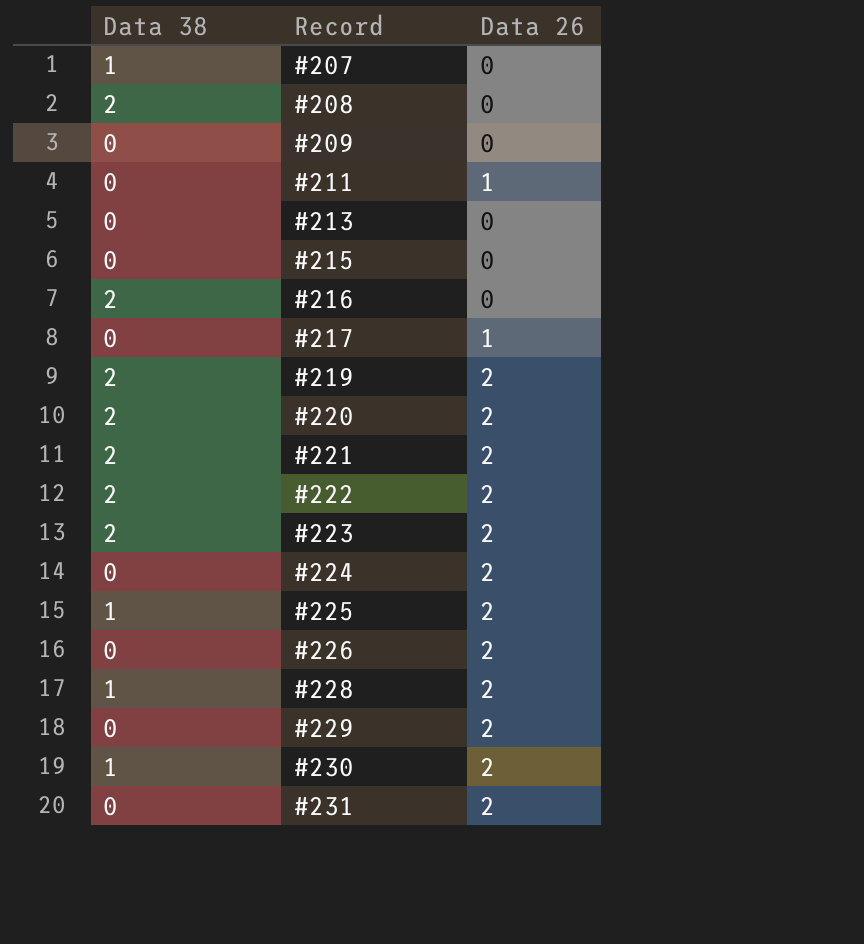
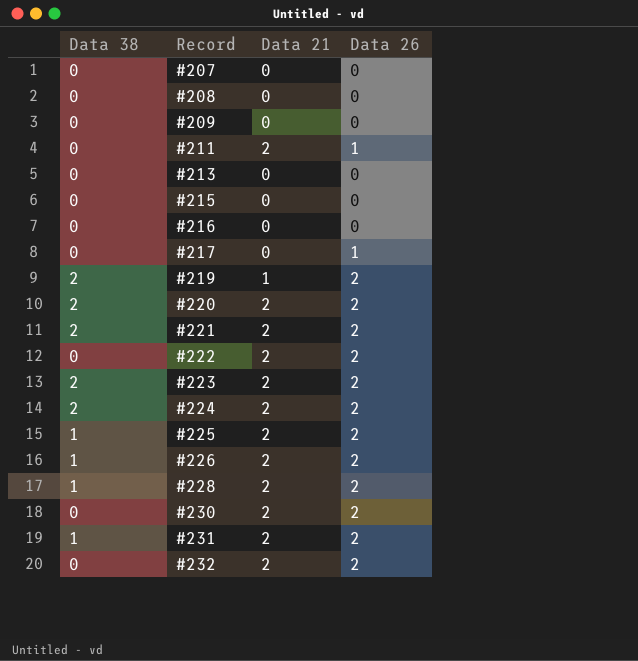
column Data 21 | position: none -> 3
row #229: 0 | 2 -> none
#207 | Data 38: 1 -> 0
#208 | Data 38: 2 -> 0
#216 | Data 38: 2 -> 0
#222 | Data 38: 2 -> 0
#224 | Data 38: 0 -> 2
#226 | Data 38: 0 -> 1
#230 | Data 38: 1 -> 0
#231 | Data 38: 0 -> 1
row #232: none -> 0 | 2 | 2

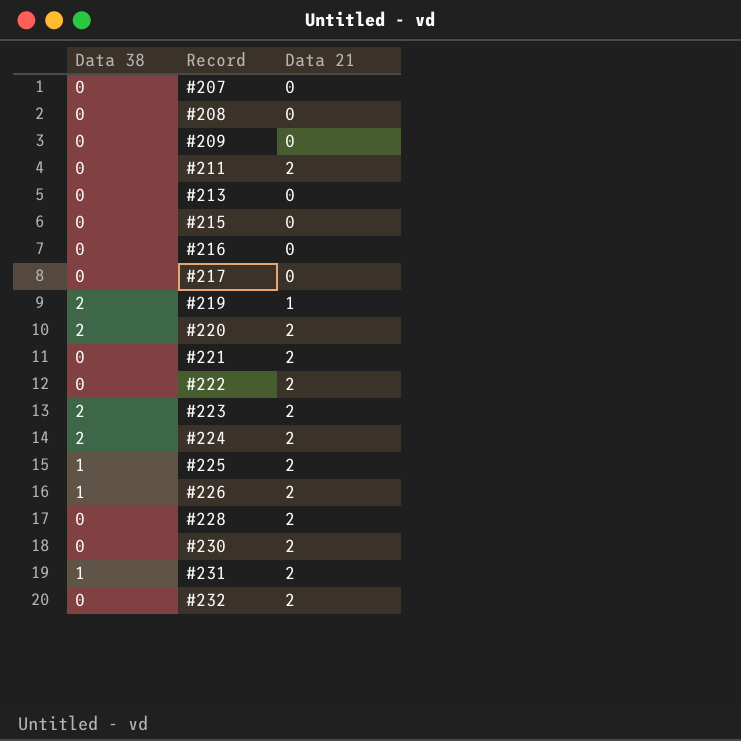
column Data 26 | position: 4 -> none
#221 | Data 38: 2 -> 0
#228 | Data 38: 1 -> 0

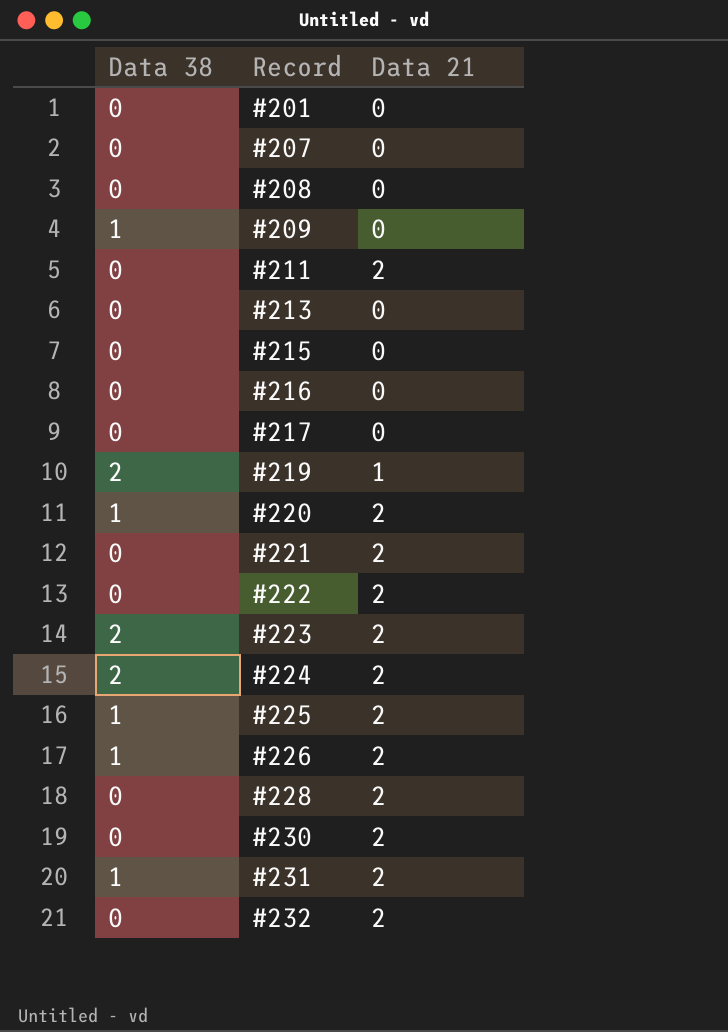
row #201: none -> 0 | 0
#209 | Data 38: 0 -> 1
#220 | Data 38: 2 -> 1

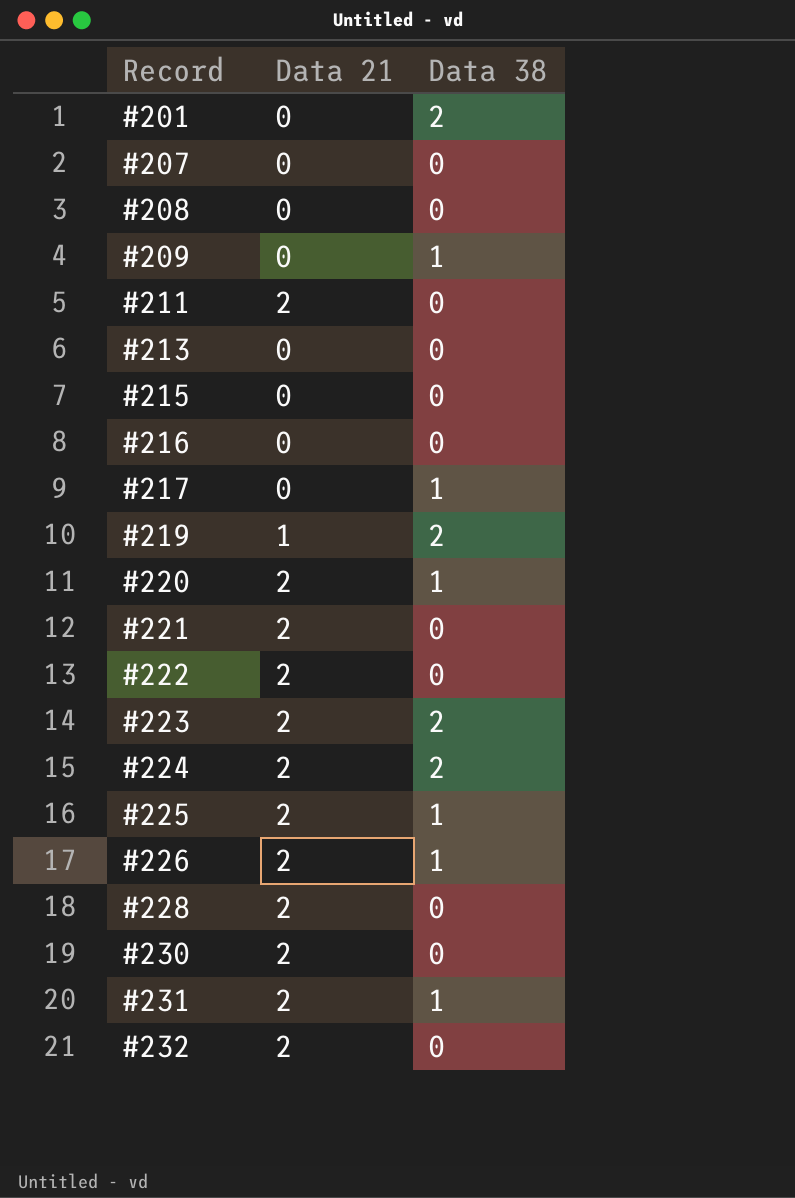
column Data 38 | position: 1 -> 3
#201 | Data 38: 0 -> 2
#217 | Data 38: 0 -> 1

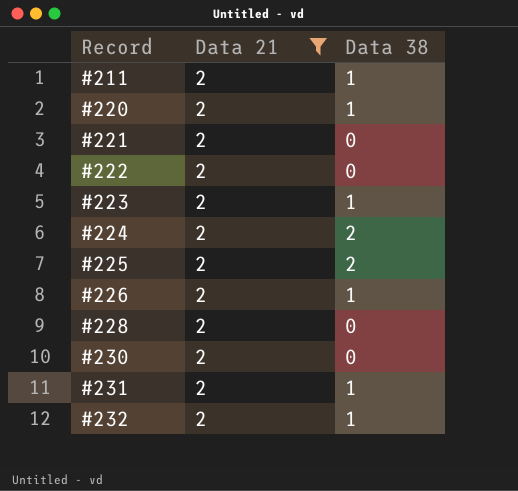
filter: none -> Data 21 = 2
#211 | Data 38: 0 -> 1
#223 | Data 38: 2 -> 1
#225 | Data 38: 1 -> 2
#232 | Data 38: 0 -> 1

